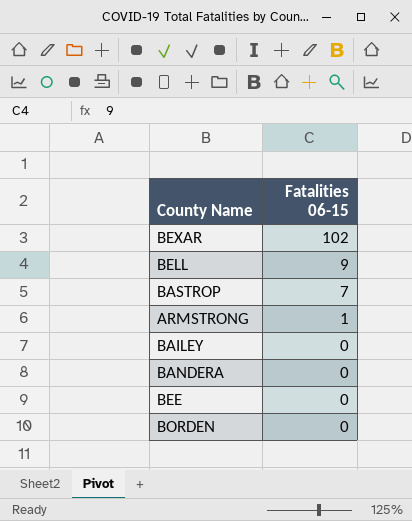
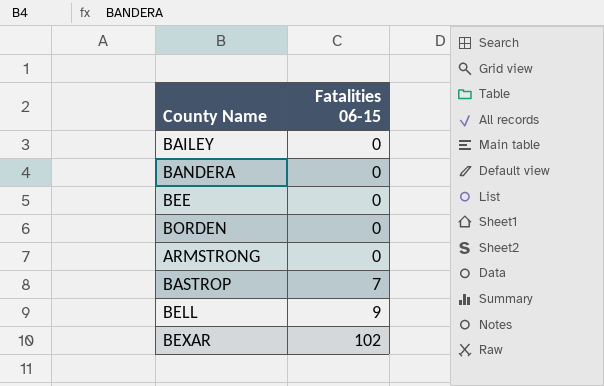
row order: Fatalities 06-15 descending -> Fatalities 06-15 ascending
ARMSTRONG | Fatalities 06-15: 1 -> 0

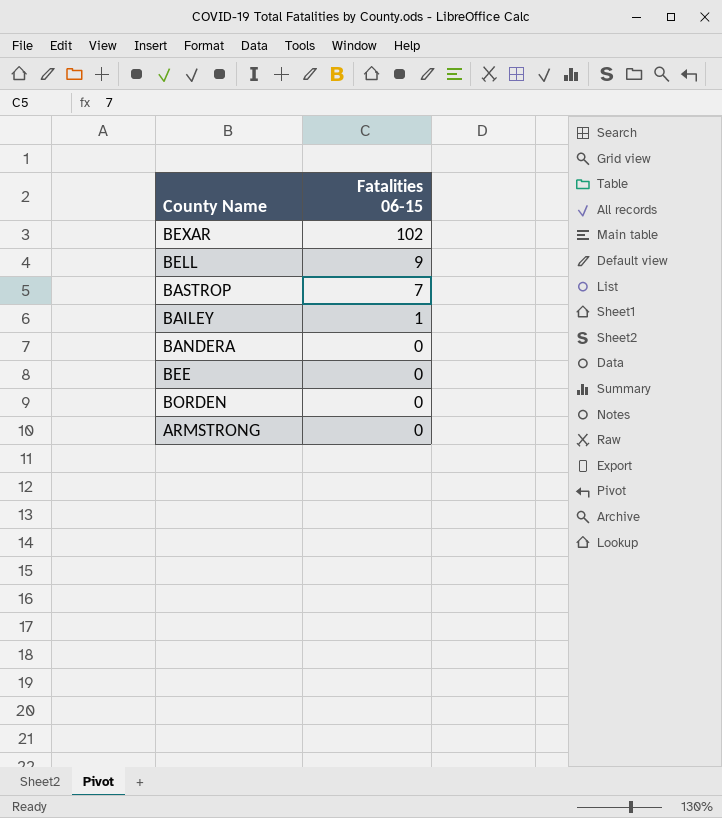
row order: Fatalities 06-15 ascending -> Fatalities 06-15 descending
BAILEY | Fatalities 06-15: 0 -> 1

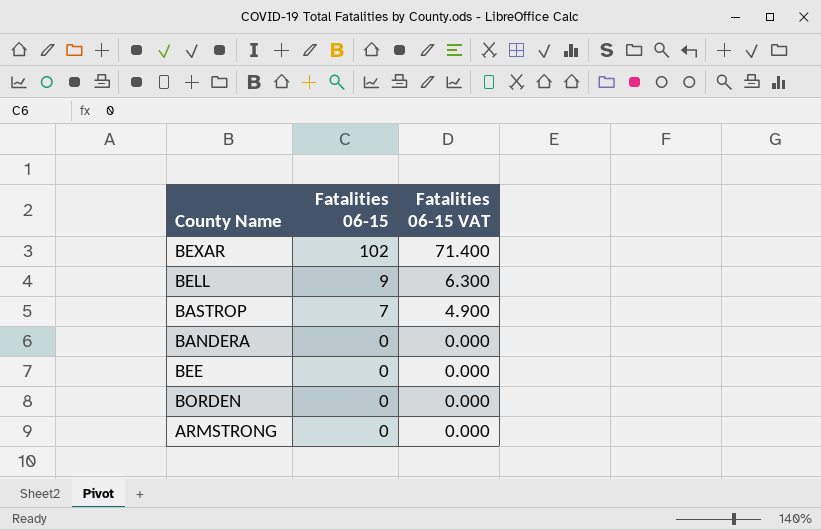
column Fatalities 06-15 VAT | formula: none -> [Fatalities 06-15] * 0.7
row BAILEY: 1 -> none

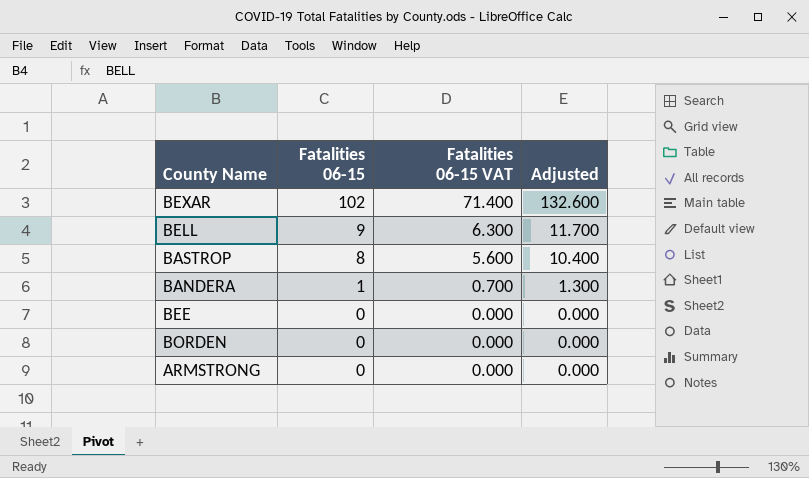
column Adjusted | formula: none -> [Fatalities 06-15] * 1.3
BASTROP | Fatalities 06-15: 7 -> 8
BASTROP | Fatalities 06-15 VAT: 4.900 -> 5.600
BANDERA | Fatalities 06-15: 0 -> 1
BANDERA | Fatalities 06-15 VAT: 0.000 -> 0.700

